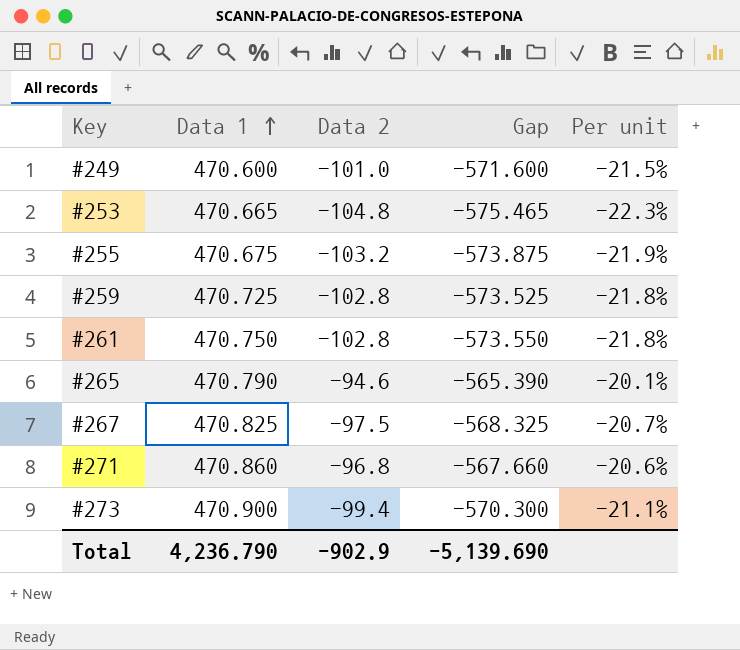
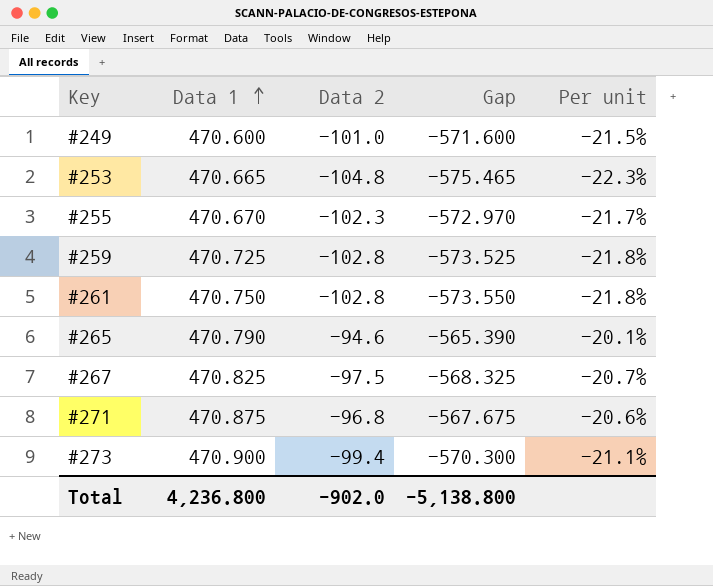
#255 | Data 1: 470.675 -> 470.670
#255 | Data 2: -103.2 -> -102.3
#255 | Gap: -573.875 -> -572.970
#255 | Per unit: -21.9% -> -21.7%
#271 | Data 1: 470.860 -> 470.875
#271 | Gap: -567.660 -> -567.675
Total | Data 1: 4,236.790 -> 4,236.800
Total | Data 2: -902.9 -> -902.0
Total | Gap: -5,139.690 -> -5,138.800

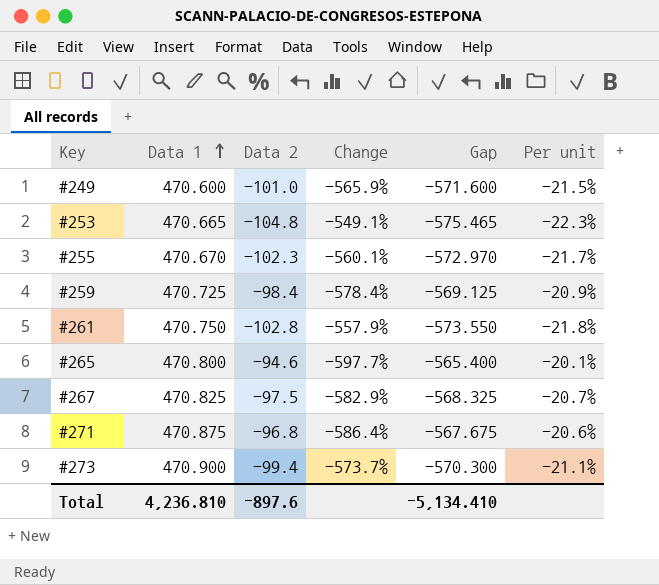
column Change | formula: none -> ([Data 1] - [Data 2]) / [Data 2]
#259 | Data 2: -102.8 -> -98.4
#259 | Gap: -573.525 -> -569.125
#259 | Per unit: -21.8% -> -20.9%
#265 | Data 1: 470.790 -> 470.800
#265 | Gap: -565.390 -> -565.400
Total | Data 1: 4,236.800 -> 4,236.810
Total | Data 2: -902.0 -> -897.6
Total | Gap: -5,138.800 -> -5,134.410

